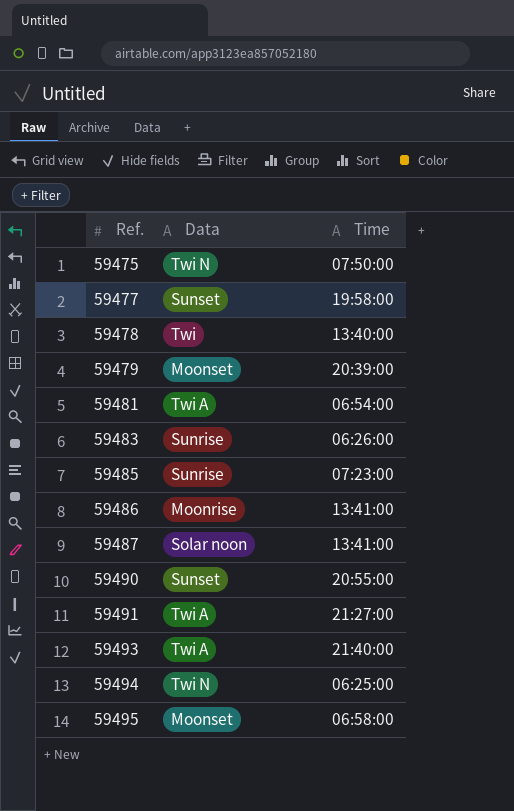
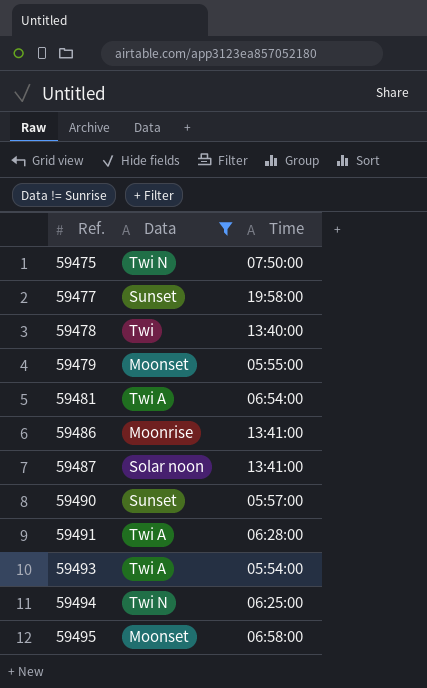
filter: none -> Data != Sunrise
59479 | Time: 20:39:00 -> 05:55:00
59490 | Time: 20:55:00 -> 05:57:00
59491 | Time: 21:27:00 -> 06:28:00
59493 | Time: 21:40:00 -> 05:54:00

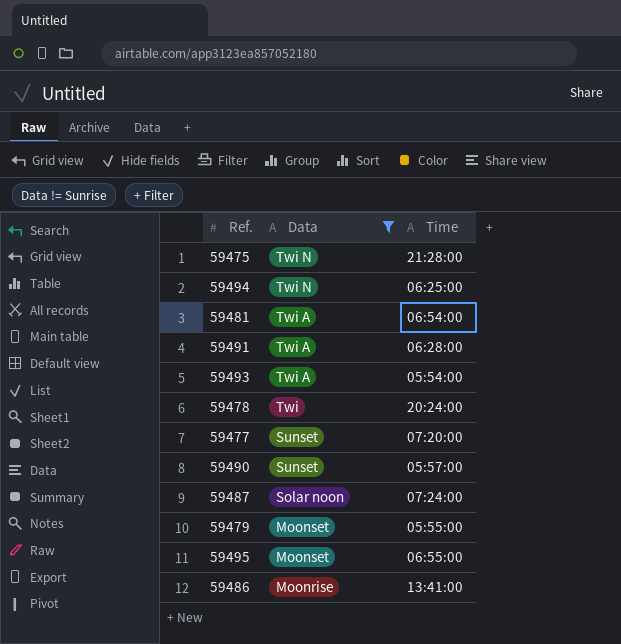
row order: Ref. ascending -> Data descending
59475 | Time: 07:50:00 -> 21:28:00
59478 | Time: 13:40:00 -> 20:24:00
59477 | Time: 19:58:00 -> 07:20:00
59487 | Time: 13:41:00 -> 07:24:00
59495 | Time: 06:58:00 -> 06:55:00

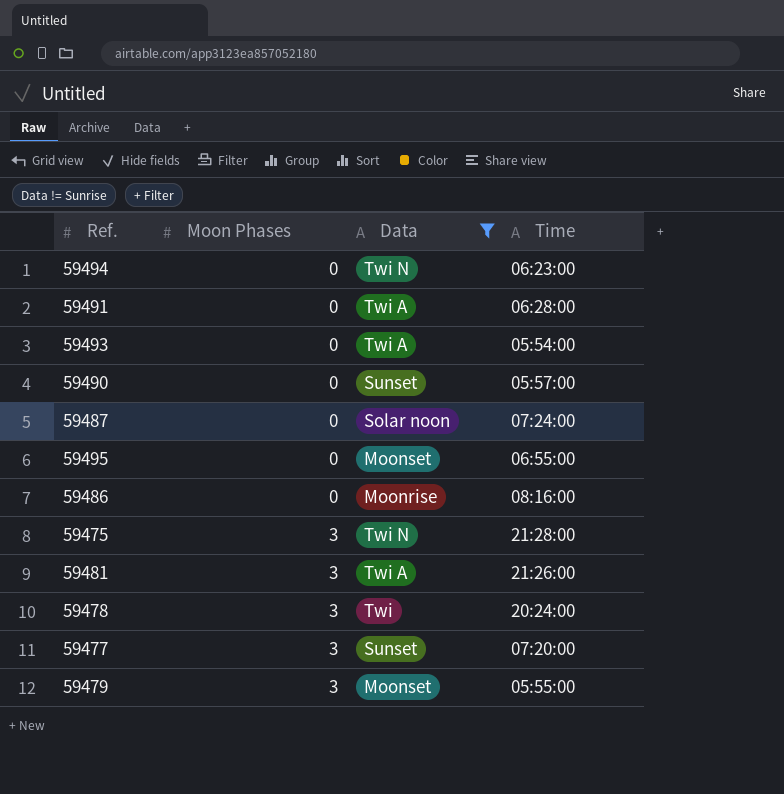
row order: Data descending -> Moon Phases ascending
column Moon Phases | position: none -> 2
59494 | Time: 06:25:00 -> 06:23:00
59486 | Time: 13:41:00 -> 08:16:00
59481 | Time: 06:54:00 -> 21:26:00

